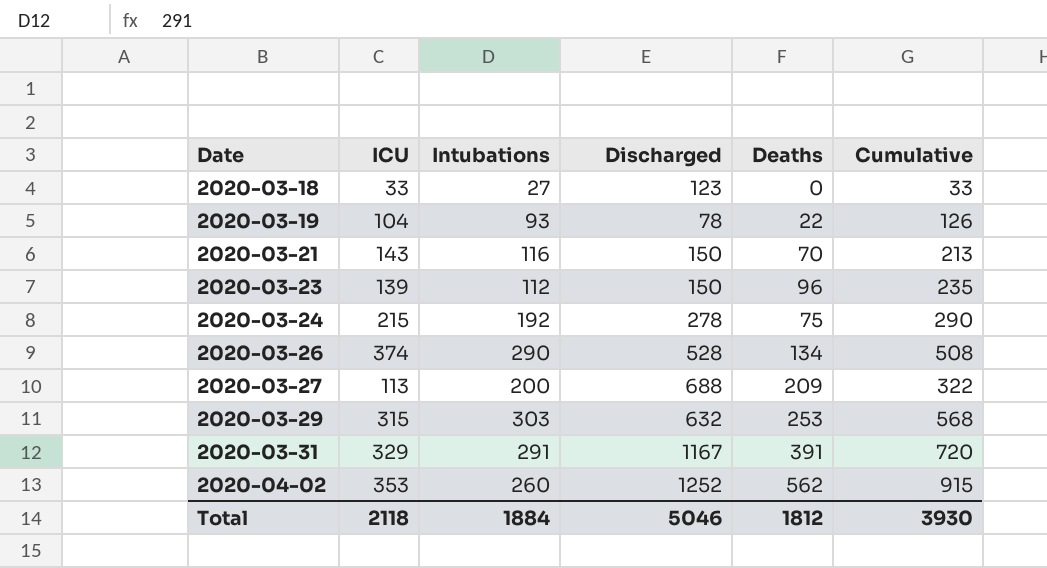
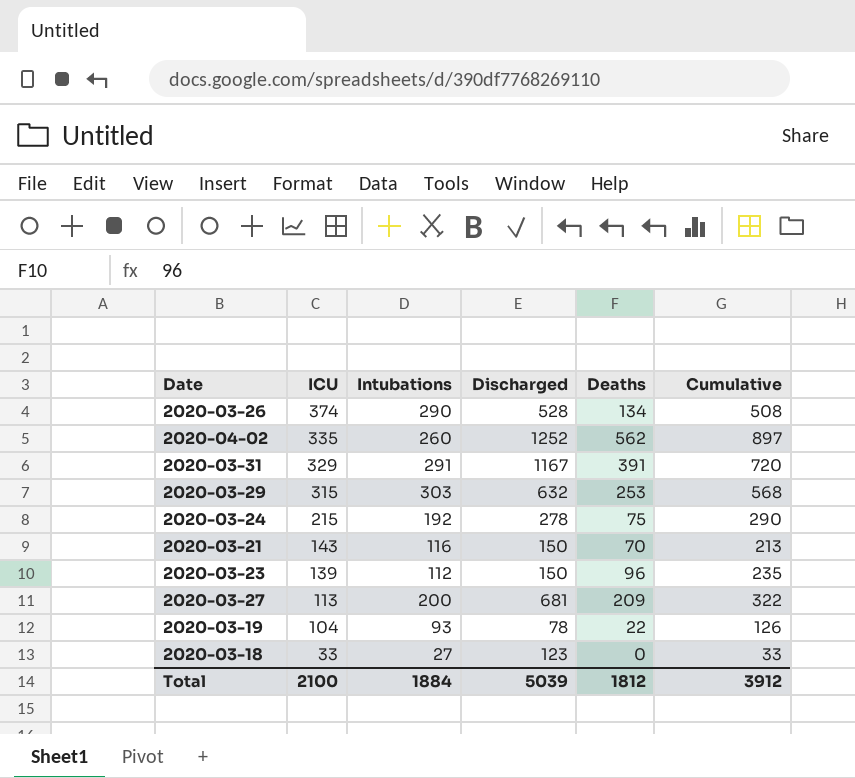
row order: Date ascending -> ICU descending
2020-04-02 | ICU: 353 -> 335
2020-04-02 | Cumulative: 915 -> 897
2020-03-27 | Discharged: 688 -> 681
Total | ICU: 2118 -> 2100
Total | Discharged: 5046 -> 5039
Total | Cumulative: 3930 -> 3912

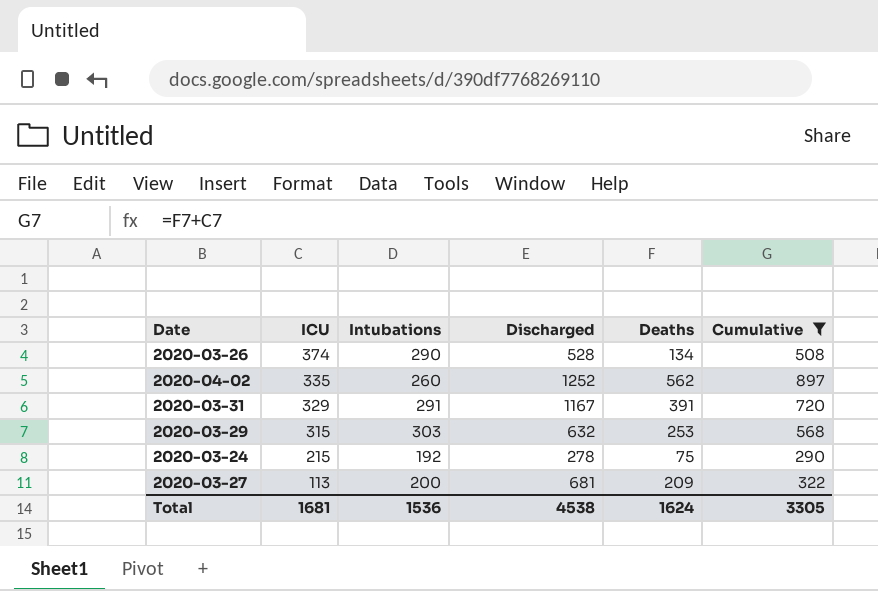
filter: none -> Cumulative >= 290
Total | ICU: 2100 -> 1681
Total | Intubations: 1884 -> 1536
Total | Discharged: 5039 -> 4538
Total | Deaths: 1812 -> 1624
Total | Cumulative: 3912 -> 3305

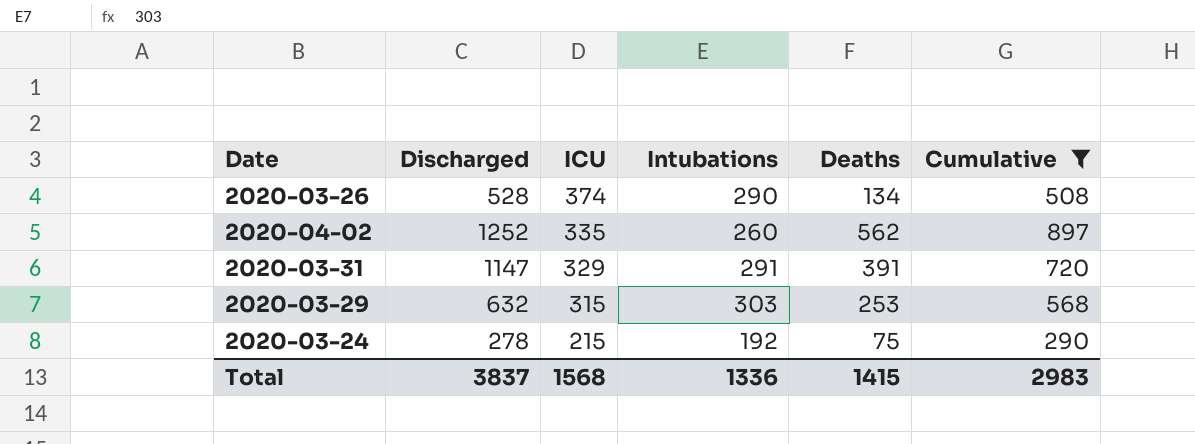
column Discharged | position: 4 -> 2
row 2020-03-27: 113 | 200 | 681 | 209 | 322 -> none
2020-03-31 | Discharged: 1167 -> 1147
Total | Discharged: 4538 -> 3837
Total | ICU: 1681 -> 1568
Total | Intubations: 1536 -> 1336
Total | Deaths: 1624 -> 1415
Total | Cumulative: 3305 -> 2983

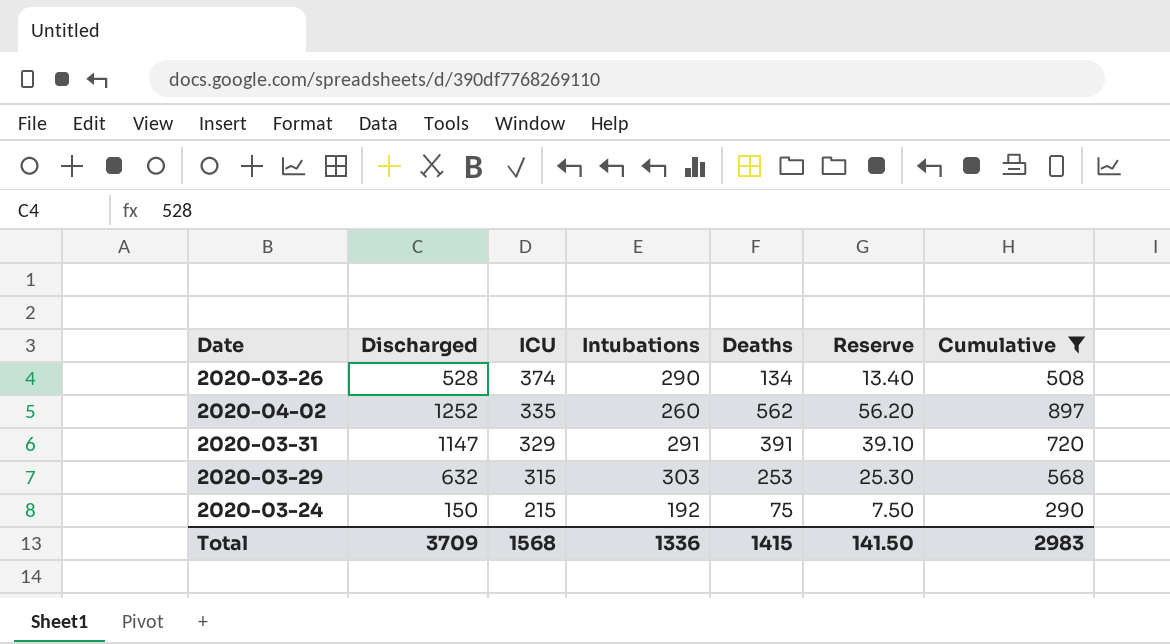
column Reserve | formula: none -> [Deaths] * 0.1
2020-03-24 | Discharged: 278 -> 150
Total | Discharged: 3837 -> 3709

